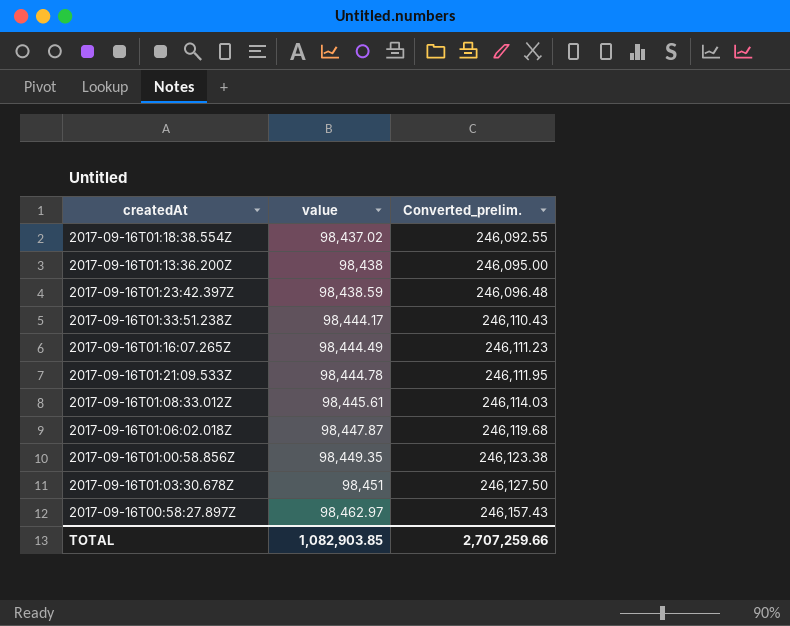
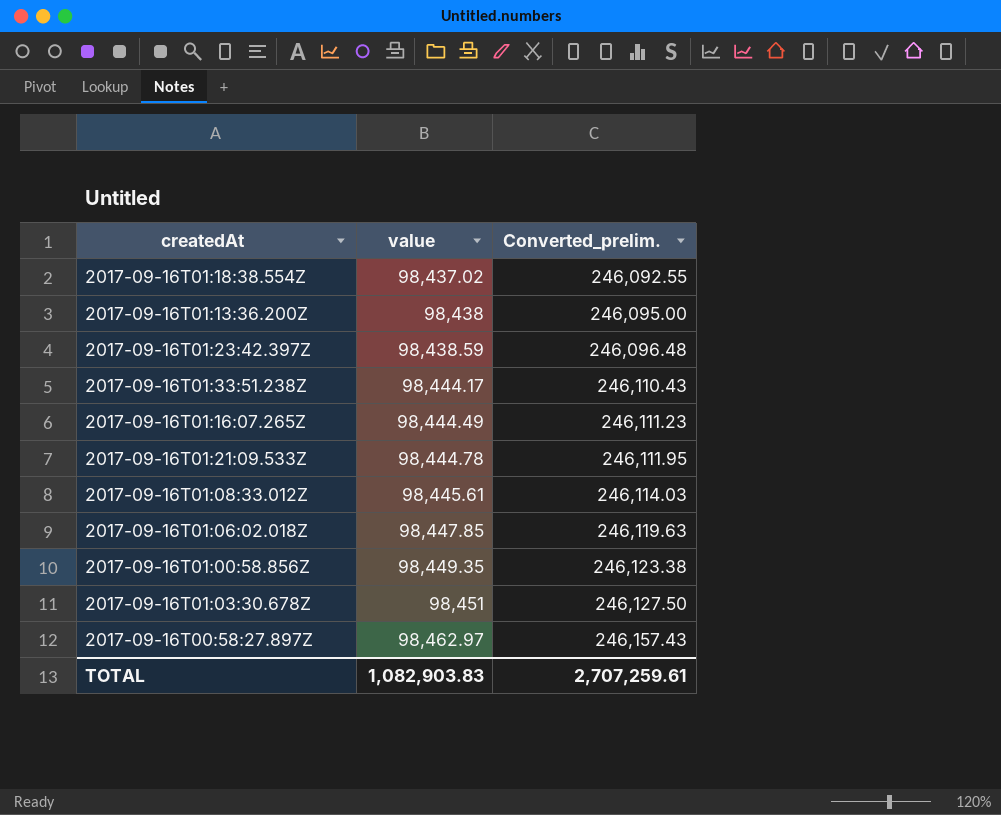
2017-09-16T01:06:02.018Z | value: 98,447.87 -> 98,447.85
2017-09-16T01:06:02.018Z | Converted_prelim.: 246,119.68 -> 246,119.63
TOTAL | value: 1,082,903.85 -> 1,082,903.83
TOTAL | Converted_prelim.: 2,707,259.66 -> 2,707,259.61

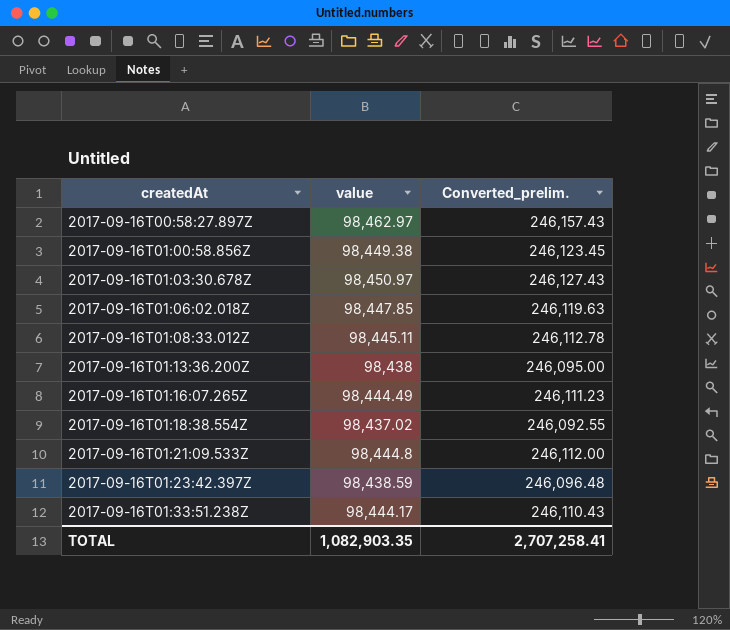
row order: value ascending -> createdAt ascending
2017-09-16T01:00:58.856Z | value: 98,449.35 -> 98,449.38
2017-09-16T01:00:58.856Z | Converted_prelim.: 246,123.38 -> 246,123.45
2017-09-16T01:03:30.678Z | value: 98,451 -> 98,450.97
2017-09-16T01:03:30.678Z | Converted_prelim.: 246,127.50 -> 246,127.43
2017-09-16T01:08:33.012Z | value: 98,445.61 -> 98,445.11
2017-09-16T01:08:33.012Z | Converted_prelim.: 246,114.03 -> 246,112.78
2017-09-16T01:21:09.533Z | value: 98,444.78 -> 98,444.8
2017-09-16T01:21:09.533Z | Converted_prelim.: 246,111.95 -> 246,112.00
TOTAL | value: 1,082,903.83 -> 1,082,903.35
TOTAL | Converted_prelim.: 2,707,259.61 -> 2,707,258.41

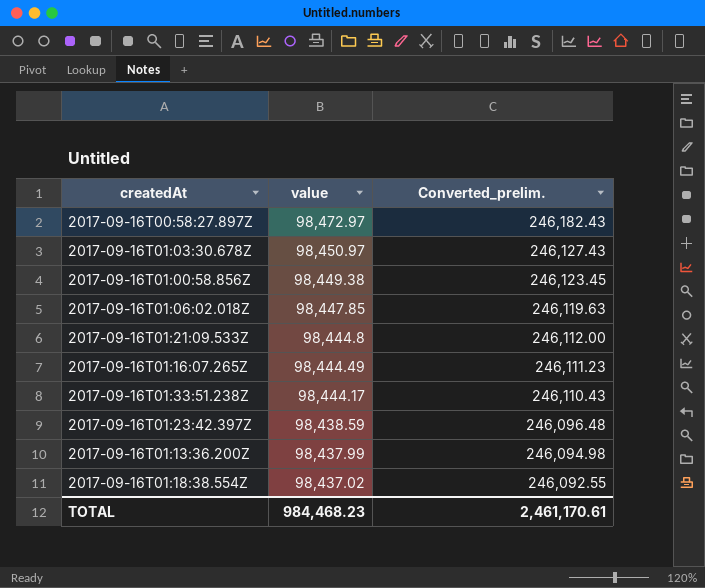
row order: createdAt ascending -> value descending
row 2017-09-16T01:08:33.012Z: 98,445.11 | 246,112.78 -> none
2017-09-16T00:58:27.897Z | value: 98,462.97 -> 98,472.97
2017-09-16T00:58:27.897Z | Converted_prelim.: 246,157.43 -> 246,182.43
2017-09-16T01:13:36.200Z | value: 98,438 -> 98,437.99
2017-09-16T01:13:36.200Z | Converted_prelim.: 246,095.00 -> 246,094.98
TOTAL | value: 1,082,903.35 -> 984,468.23
TOTAL | Converted_prelim.: 2,707,258.41 -> 2,461,170.61

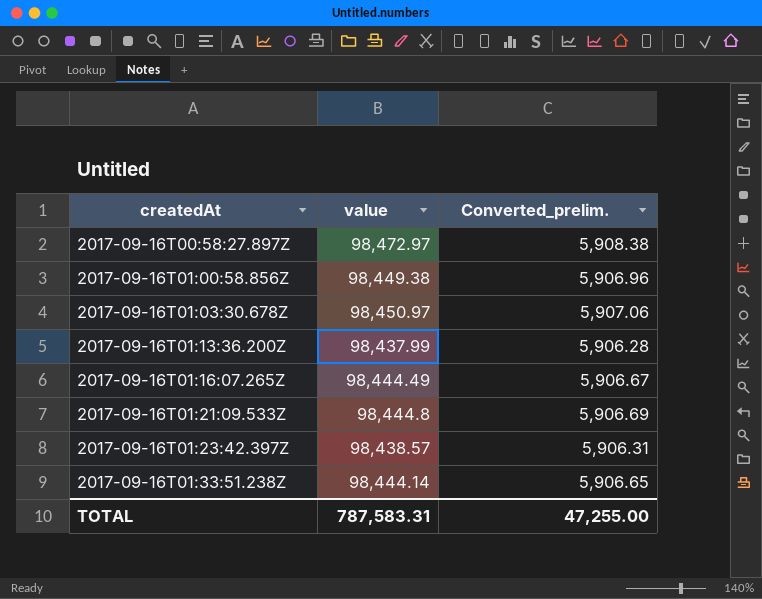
row order: value descending -> createdAt ascending
column Converted_prelim. | formula: [value] * 2.5 -> [value] * 0.06
row 2017-09-16T01:06:02.018Z: 98,447.85 | 246,119.63 -> none
row 2017-09-16T01:18:38.554Z: 98,437.02 | 246,092.55 -> none
2017-09-16T01:23:42.397Z | value: 98,438.59 -> 98,438.57
2017-09-16T01:33:51.238Z | value: 98,444.17 -> 98,444.14
TOTAL | value: 984,468.23 -> 787,583.31
TOTAL | Converted_prelim.: 2,461,170.61 -> 47,255.00

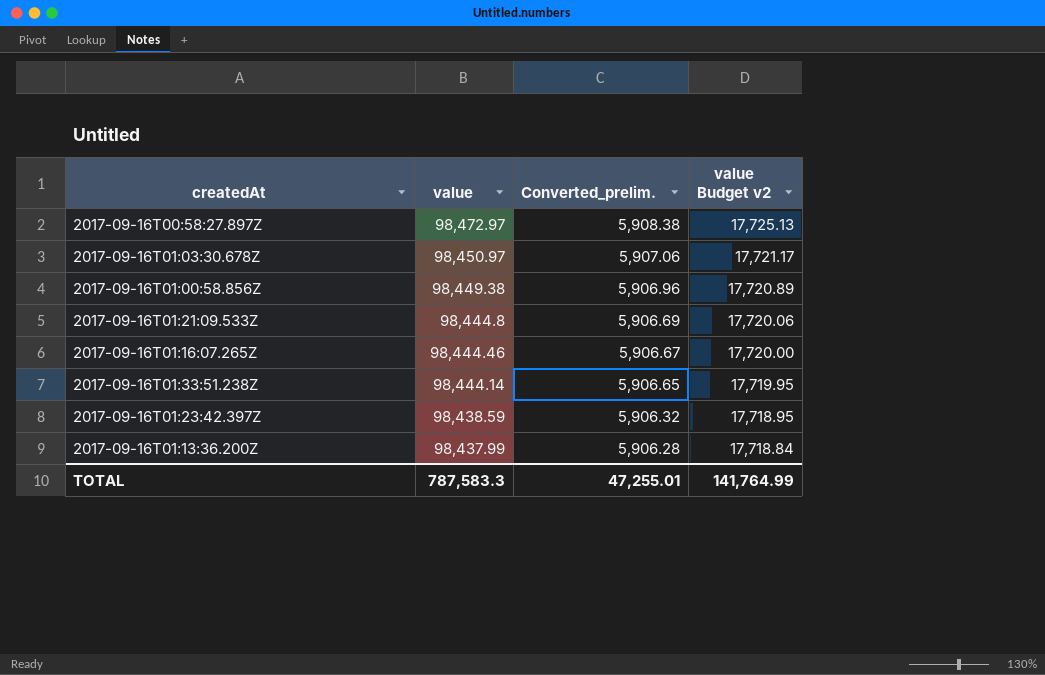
row order: createdAt ascending -> value descending
column value Budget v2 | formula: none -> [value] * 0.18
2017-09-16T01:16:07.265Z | value: 98,444.49 -> 98,444.46
2017-09-16T01:23:42.397Z | value: 98,438.57 -> 98,438.59
2017-09-16T01:23:42.397Z | Converted_prelim.: 5,906.31 -> 5,906.32
TOTAL | value: 787,583.31 -> 787,583.3
TOTAL | Converted_prelim.: 47,255.00 -> 47,255.01

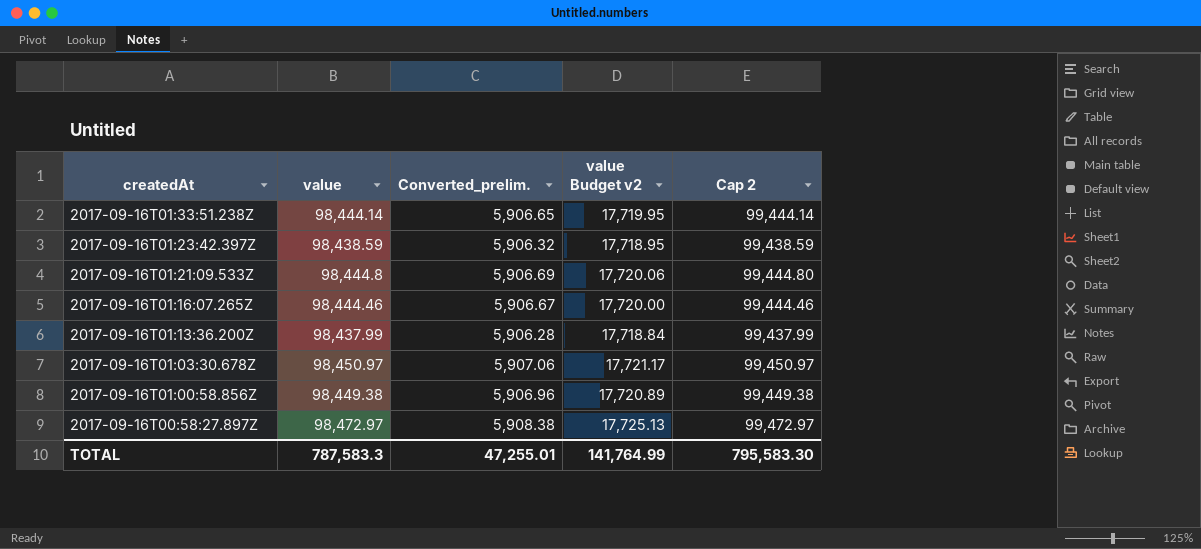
row order: value descending -> createdAt descending
column Cap 2 | formula: none -> [value] + 1000

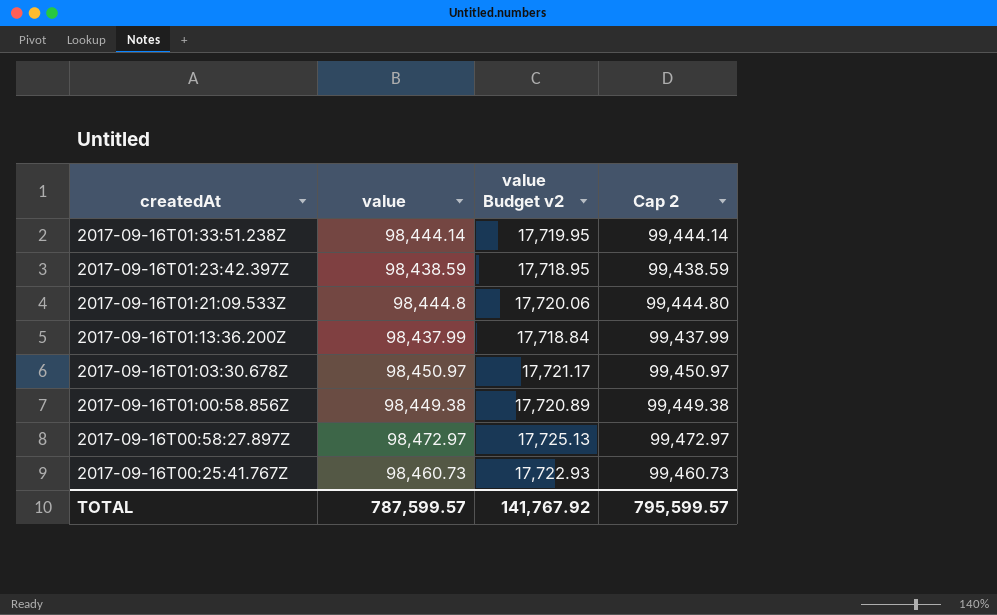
column Converted_prelim. | formula: [value] * 0.06 -> none
row 2017-09-16T01:16:07.265Z: 98,444.46 | 5,906.67 | 17,720.00 | 99,444.46 -> none
row 2017-09-16T00:25:41.767Z: none -> 98,460.73 | 17,722.93 | 99,460.73
TOTAL | value: 787,583.3 -> 787,599.57
TOTAL | value Budget v2: 141,764.99 -> 141,767.92
TOTAL | Cap 2: 795,583.30 -> 795,599.57

